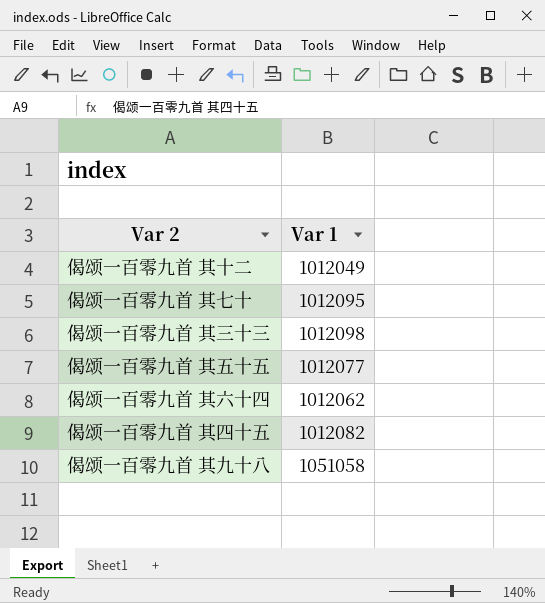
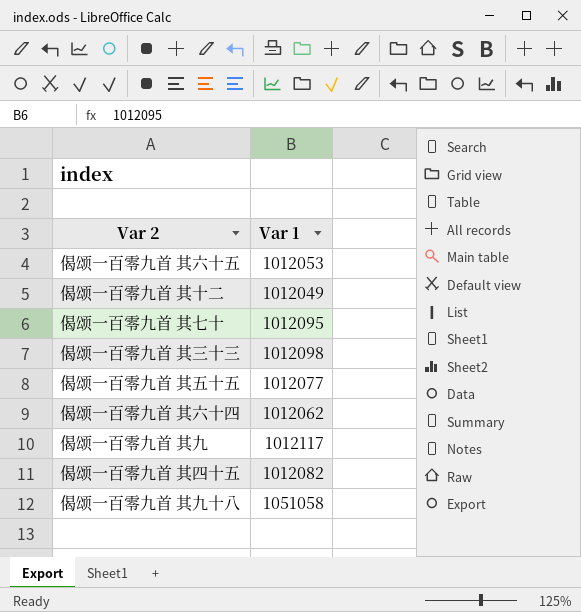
row 偈颂一百零九首 其六十五: none -> 1012053
row 偈颂一百零九首 其九: none -> 1012117

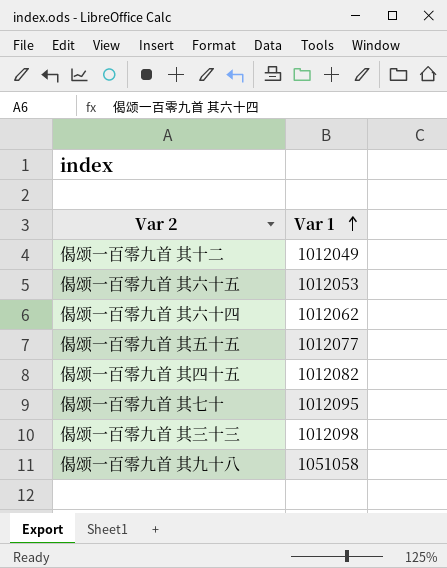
row order: none -> Var 1 ascending
row 偈颂一百零九首 其九: 1012117 -> none

